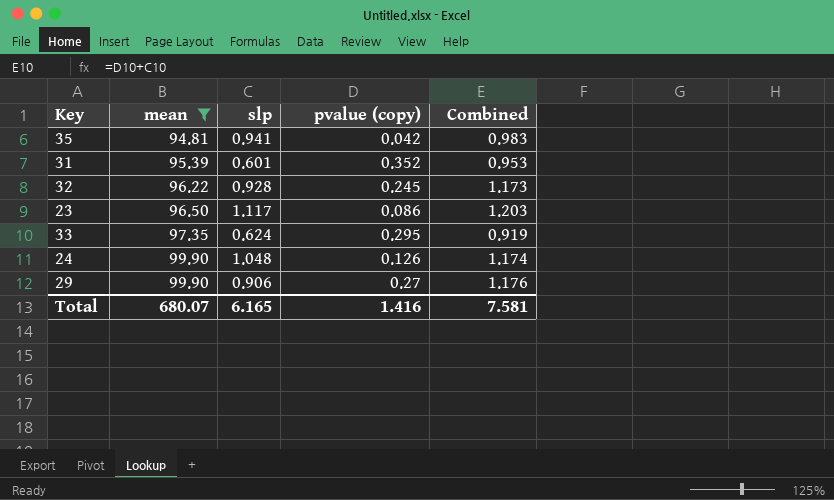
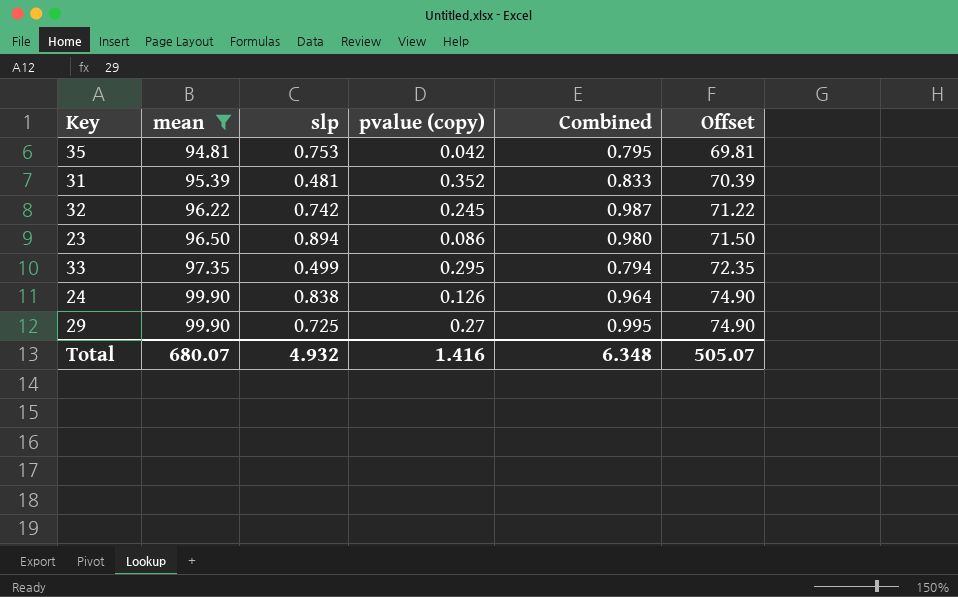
column Offset | formula: none -> [mean] - 25
35 | slp: 0.941 -> 0.753
35 | Combined: 0.983 -> 0.795
31 | slp: 0.601 -> 0.481
31 | Combined: 0.953 -> 0.833
32 | slp: 0.928 -> 0.742
32 | Combined: 1.173 -> 0.987
23 | slp: 1.117 -> 0.894
23 | Combined: 1.203 -> 0.980
33 | slp: 0.624 -> 0.499
33 | Combined: 0.919 -> 0.794
24 | slp: 1.048 -> 0.838
24 | Combined: 1.174 -> 0.964
29 | slp: 0.906 -> 0.725
29 | Combined: 1.176 -> 0.995
Total | slp: 6.165 -> 4.932
Total | Combined: 7.581 -> 6.348

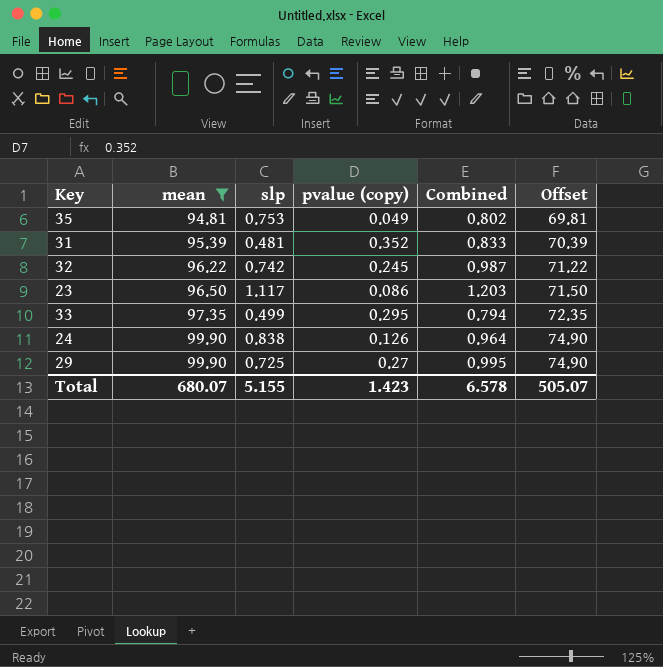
35 | pvalue (copy): 0.042 -> 0.049
35 | Combined: 0.795 -> 0.802
23 | slp: 0.894 -> 1.117
23 | Combined: 0.980 -> 1.203
Total | slp: 4.932 -> 5.155
Total | pvalue (copy): 1.416 -> 1.423
Total | Combined: 6.348 -> 6.578

